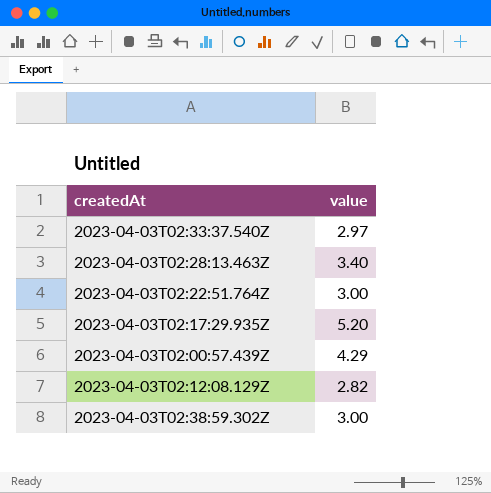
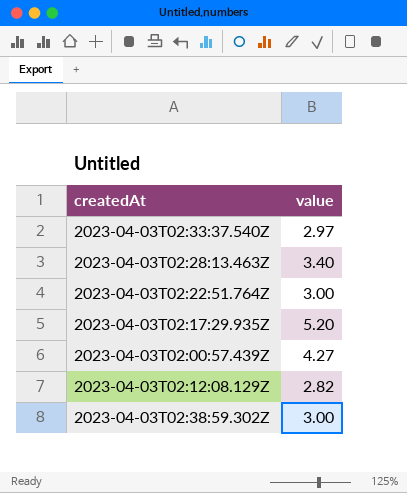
2023-04-03T02:00:57.439Z | value: 4.29 -> 4.27

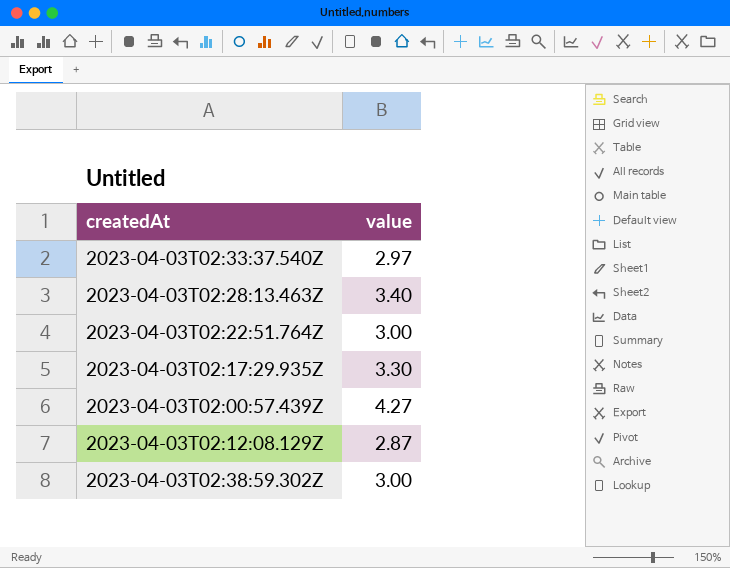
2023-04-03T02:17:29.935Z | value: 5.20 -> 3.30
2023-04-03T02:12:08.129Z | value: 2.82 -> 2.87

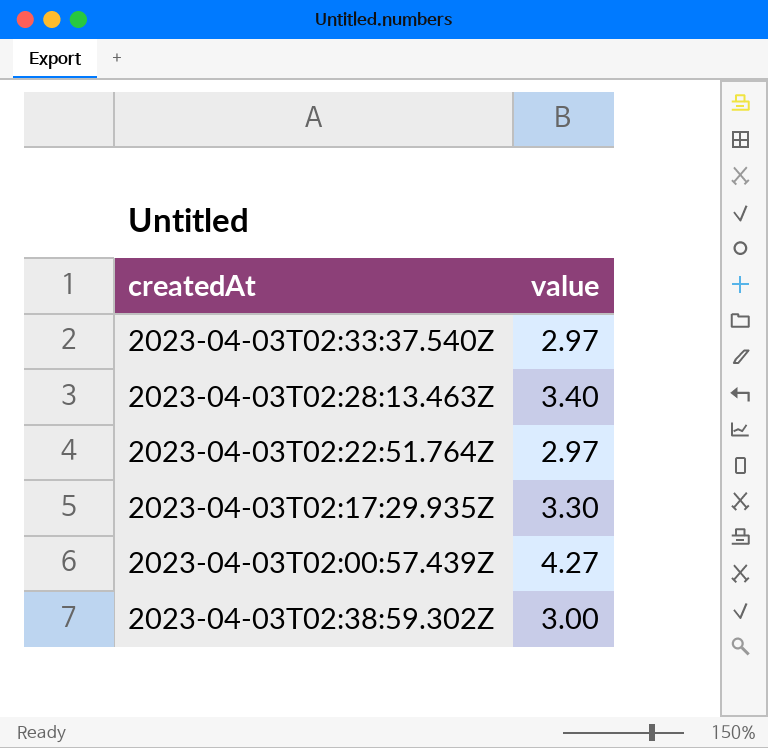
row 2023-04-03T02:12:08.129Z: 2.87 -> none
2023-04-03T02:22:51.764Z | value: 3.00 -> 2.97

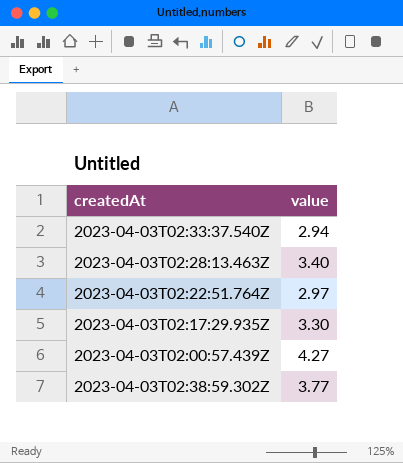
2023-04-03T02:33:37.540Z | value: 2.97 -> 2.94
2023-04-03T02:38:59.302Z | value: 3.00 -> 3.77

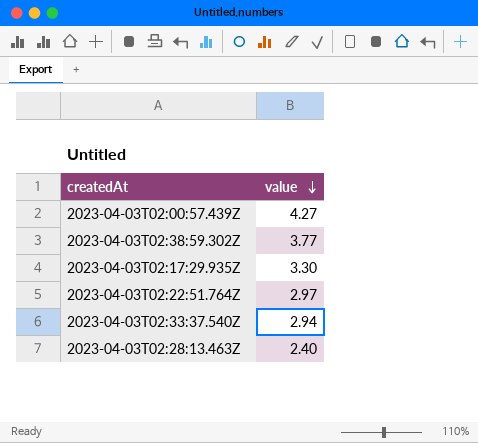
row order: none -> value descending
2023-04-03T02:28:13.463Z | value: 3.40 -> 2.40

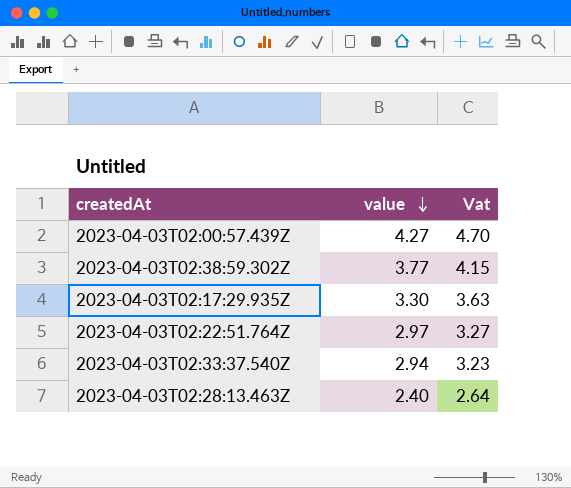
column Vat | formula: none -> [value] * 1.1

